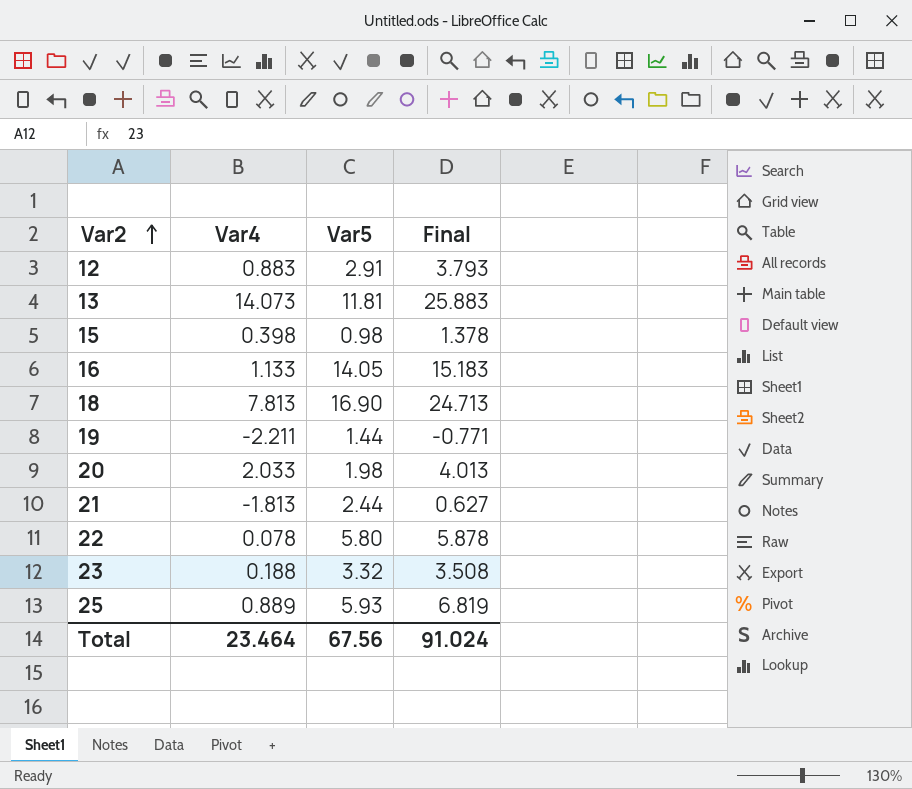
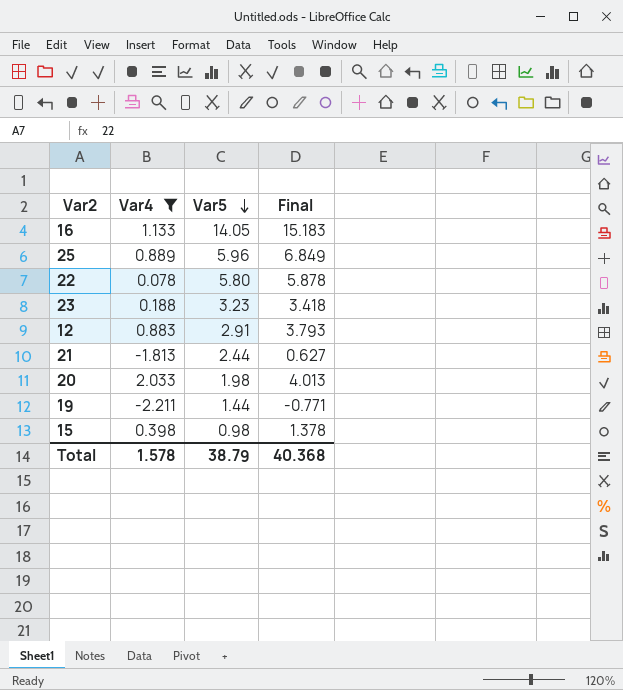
filter: none -> Var4 <= 2.033
row order: Var2 ascending -> Var5 descending
25 | Var5: 5.93 -> 5.96
25 | Final: 6.819 -> 6.849
23 | Var5: 3.32 -> 3.23
23 | Final: 3.508 -> 3.418
Total | Var4: 23.464 -> 1.578
Total | Var5: 67.56 -> 38.79
Total | Final: 91.024 -> 40.368

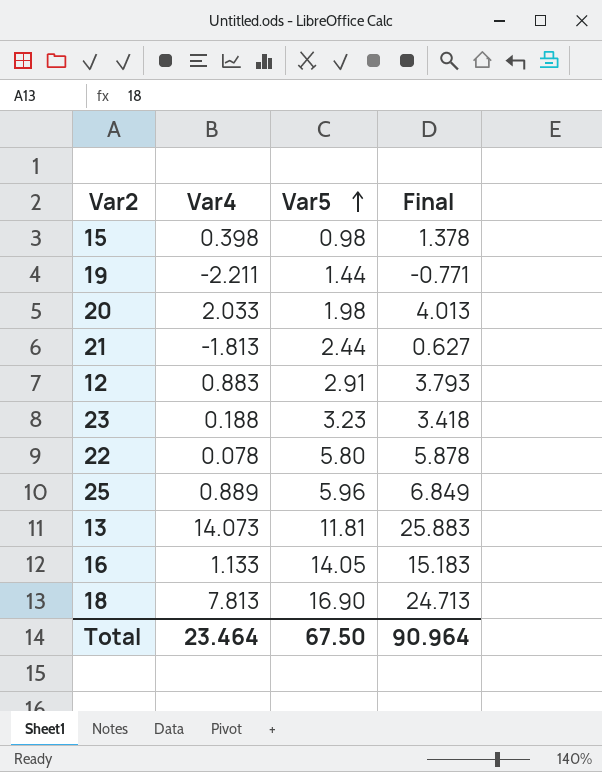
filter: Var4 <= 2.033 -> none
row order: Var5 descending -> Var5 ascending
Total | Var4: 1.578 -> 23.464
Total | Var5: 38.79 -> 67.50
Total | Final: 40.368 -> 90.964

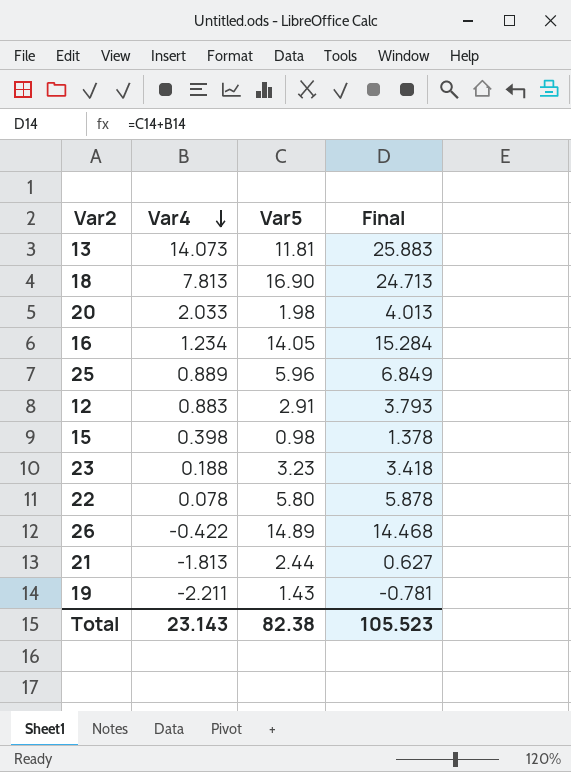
row order: Var5 ascending -> Var4 descending
16 | Var4: 1.133 -> 1.234
16 | Final: 15.183 -> 15.284
row 26: none -> -0.422 | 14.89 | 14.468
19 | Var5: 1.44 -> 1.43
19 | Final: -0.771 -> -0.781
Total | Var4: 23.464 -> 23.143
Total | Var5: 67.50 -> 82.38
Total | Final: 90.964 -> 105.523

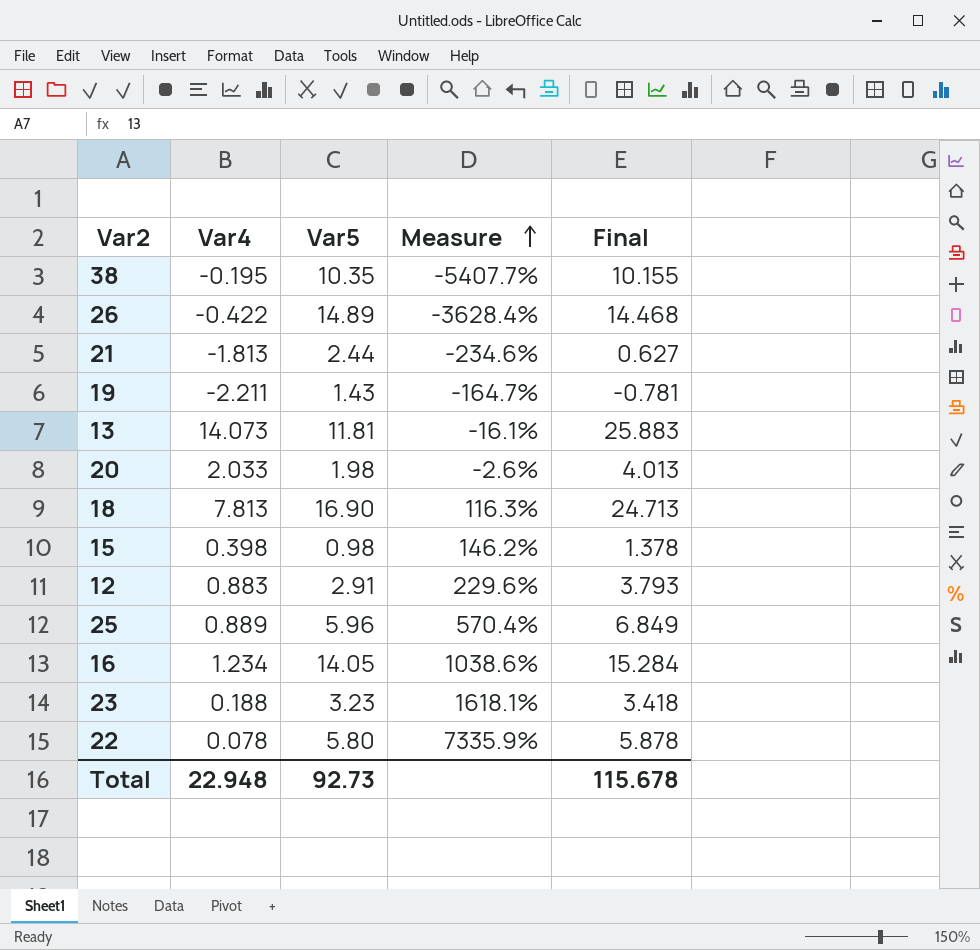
row order: Var4 descending -> Measure ascending
column Measure | formula: none -> ([Var5] - [Var4]) / [Var4]
row 38: none -> -0.195 | 10.35 | -5407.7% | 10.155
Total | Var4: 23.143 -> 22.948
Total | Var5: 82.38 -> 92.73
Total | Final: 105.523 -> 115.678

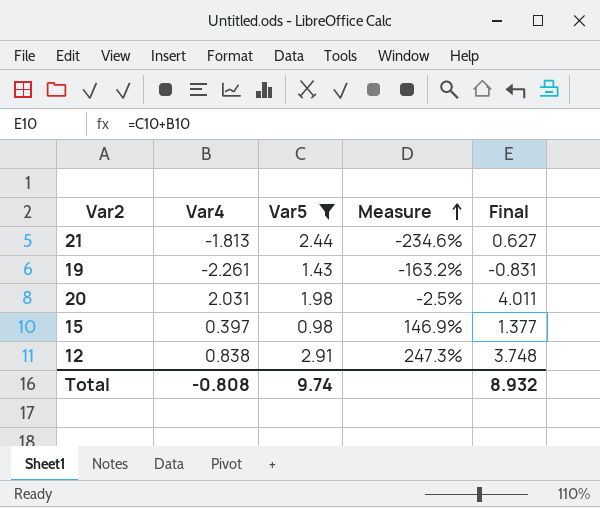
filter: none -> Var5 <= 2.91
19 | Var4: -2.211 -> -2.261
19 | Measure: -164.7% -> -163.2%
19 | Final: -0.781 -> -0.831
20 | Var4: 2.033 -> 2.031
20 | Measure: -2.6% -> -2.5%
20 | Final: 4.013 -> 4.011
15 | Var4: 0.398 -> 0.397
15 | Measure: 146.2% -> 146.9%
15 | Final: 1.378 -> 1.377
12 | Var4: 0.883 -> 0.838
12 | Measure: 229.6% -> 247.3%
12 | Final: 3.793 -> 3.748
Total | Var4: 22.948 -> -0.808
Total | Var5: 92.73 -> 9.74
Total | Final: 115.678 -> 8.932

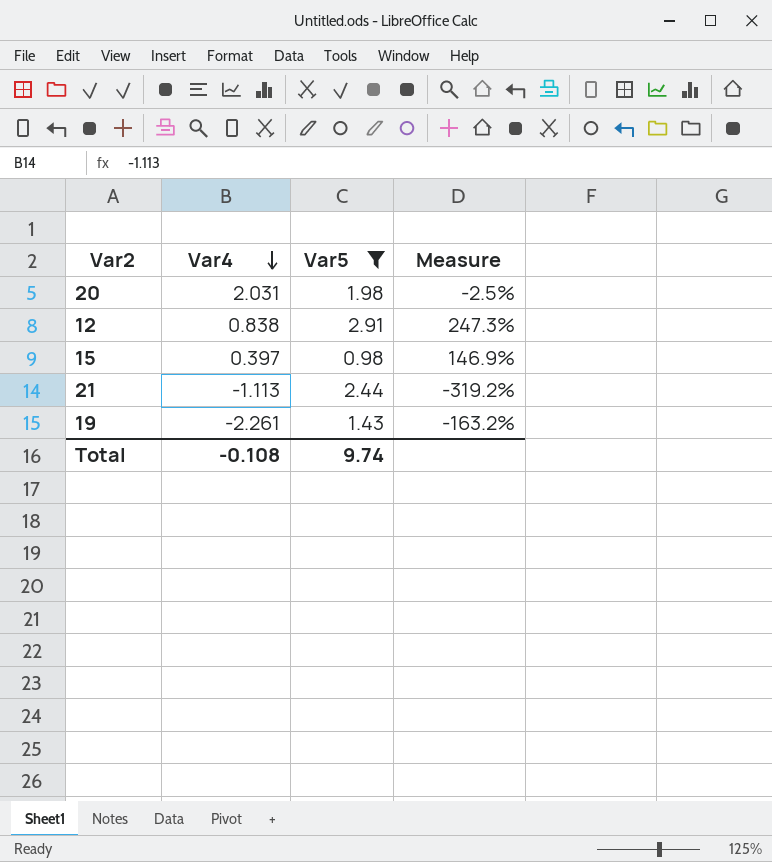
row order: Measure ascending -> Var4 descending
column Final | formula: [Var4] + [Var5] -> none
21 | Var4: -1.813 -> -1.113
21 | Measure: -234.6% -> -319.2%
Total | Var4: -0.808 -> -0.108

